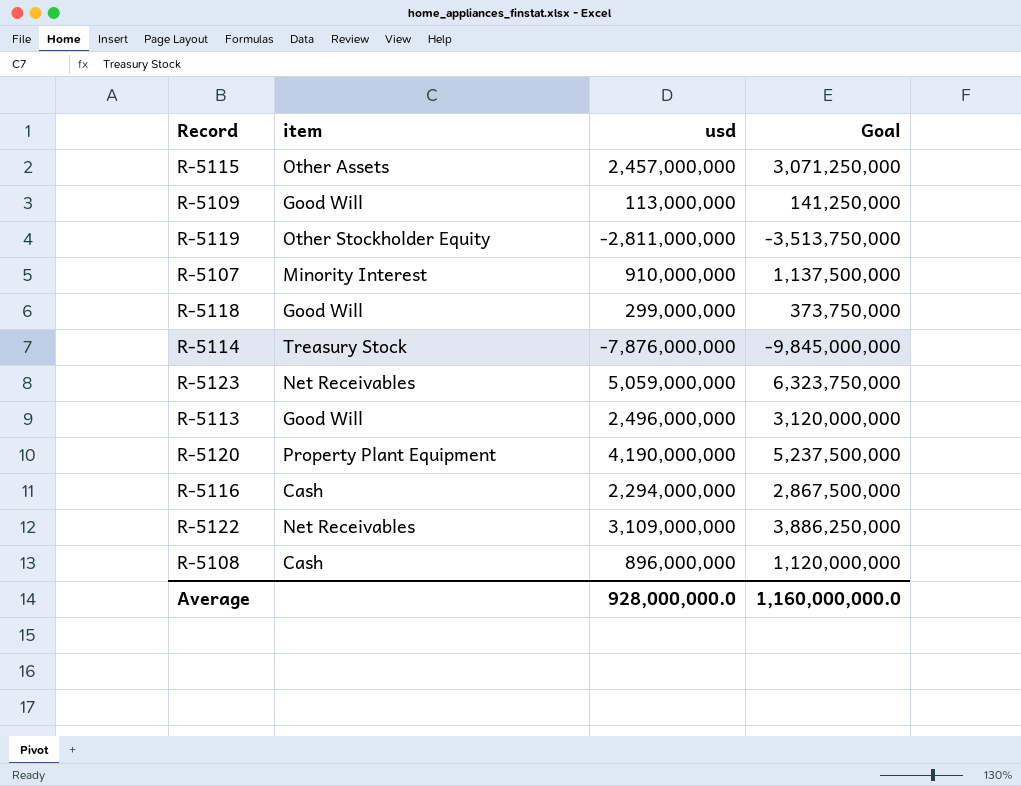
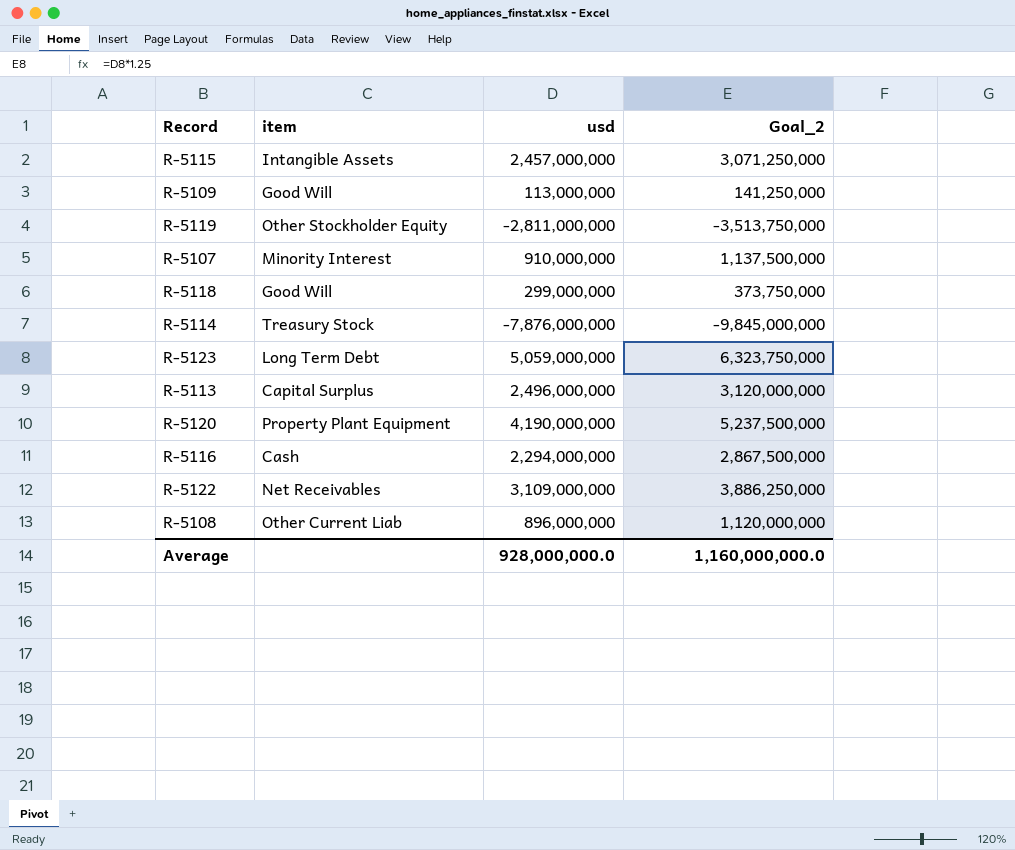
column name: Goal -> Goal_2
R-5115 | item: Other Assets -> Intangible Assets
R-5123 | item: Net Receivables -> Long Term Debt
R-5113 | item: Good Will -> Capital Surplus
R-5108 | item: Cash -> Other Current Liab

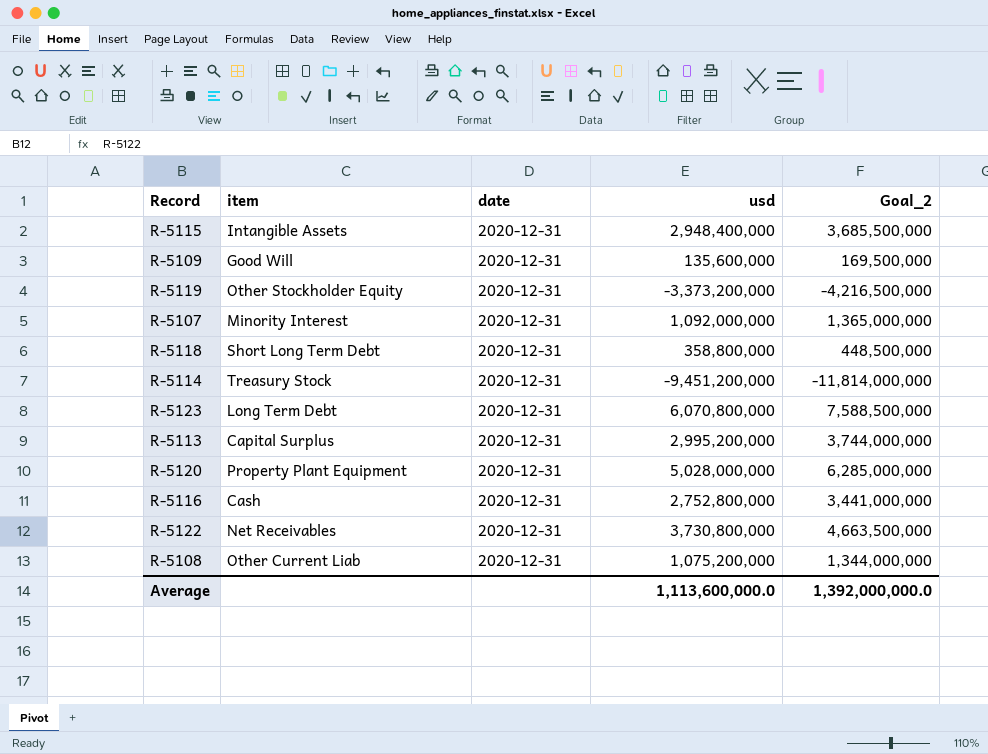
column date | position: none -> 3
R-5115 | usd: 2,457,000,000 -> 2,948,400,000
R-5115 | Goal_2: 3,071,250,000 -> 3,685,500,000
R-5109 | usd: 113,000,000 -> 135,600,000
R-5109 | Goal_2: 141,250,000 -> 169,500,000
R-5119 | usd: -2,811,000,000 -> -3,373,200,000
R-5119 | Goal_2: -3,513,750,000 -> -4,216,500,000
R-5107 | usd: 910,000,000 -> 1,092,000,000
R-5107 | Goal_2: 1,137,500,000 -> 1,365,000,000
R-5118 | item: Good Will -> Short Long Term Debt
R-5118 | usd: 299,000,000 -> 358,800,000
R-5118 | Goal_2: 373,750,000 -> 448,500,000
R-5114 | usd: -7,876,000,000 -> -9,451,200,000
R-5114 | Goal_2: -9,845,000,000 -> -11,814,000,000
R-5123 | usd: 5,059,000,000 -> 6,070,800,000
R-5123 | Goal_2: 6,323,750,000 -> 7,588,500,000
R-5113 | usd: 2,496,000,000 -> 2,995,200,000
R-5113 | Goal_2: 3,120,000,000 -> 3,744,000,000
R-5120 | usd: 4,190,000,000 -> 5,028,000,000
R-5120 | Goal_2: 5,237,500,000 -> 6,285,000,000
R-5116 | usd: 2,294,000,000 -> 2,752,800,000
R-5116 | Goal_2: 2,867,500,000 -> 3,441,000,000
R-5122 | usd: 3,109,000,000 -> 3,730,800,000
R-5122 | Goal_2: 3,886,250,000 -> 4,663,500,000
R-5108 | usd: 896,000,000 -> 1,075,200,000
R-5108 | Goal_2: 1,120,000,000 -> 1,344,000,000
Average | usd: 928,000,000.0 -> 1,113,600,000.0
Average | Goal_2: 1,160,000,000.0 -> 1,392,000,000.0

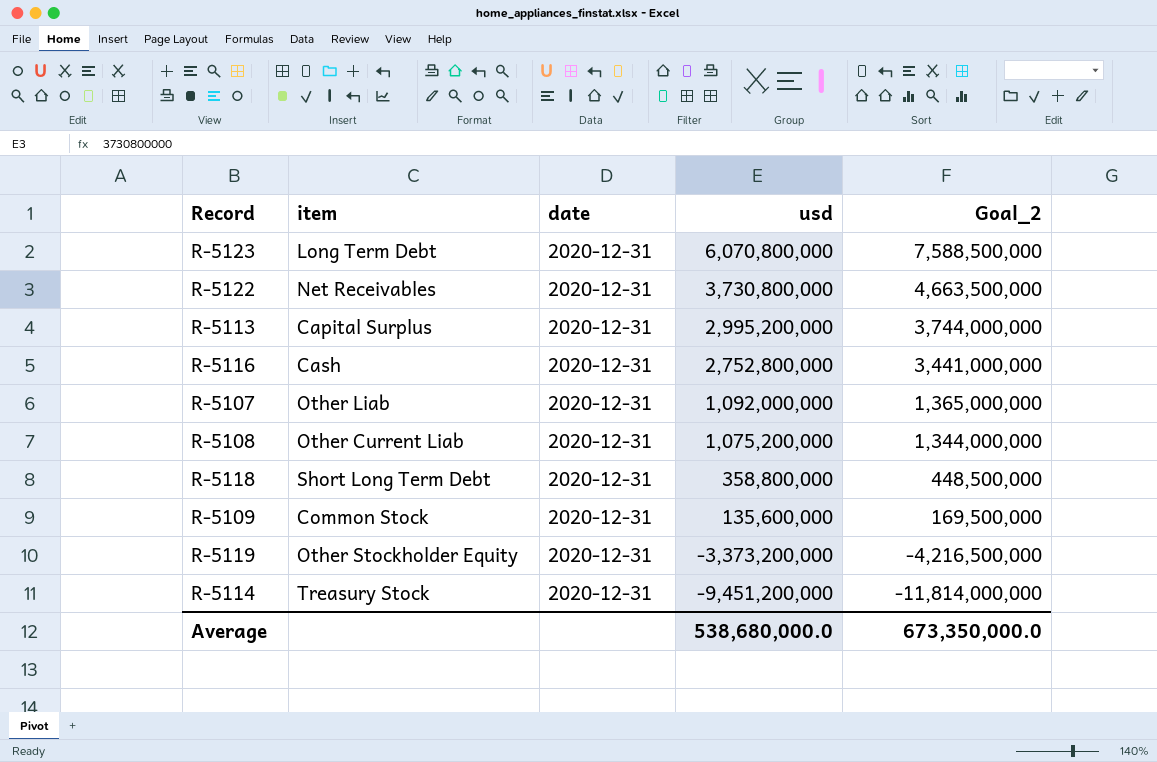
row order: none -> usd descending
row R-5115: Intangible Assets | 2020-12-31 | 2,948,400,000 | 3,685,500,000 -> none
row R-5120: Property Plant Equipment | 2020-12-31 | 5,028,000,000 | 6,285,000,000 -> none
R-5107 | item: Minority Interest -> Other Liab
R-5109 | item: Good Will -> Common Stock
Average | usd: 1,113,600,000.0 -> 538,680,000.0
Average | Goal_2: 1,392,000,000.0 -> 673,350,000.0

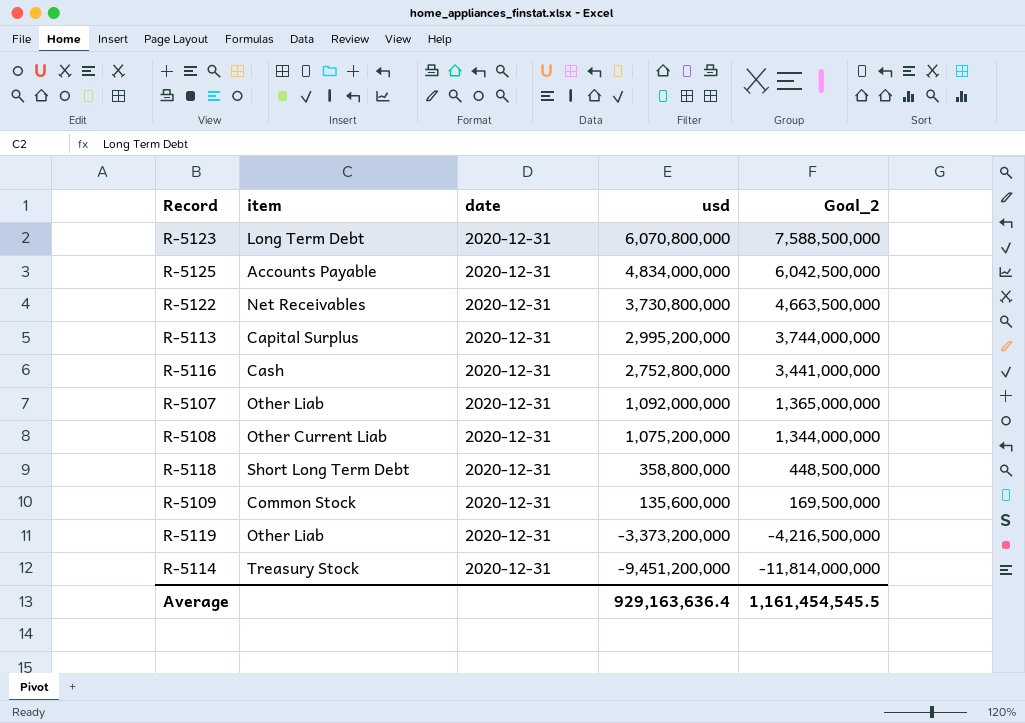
row R-5125: none -> Accounts Payable | 2020-12-31 | 4,834,000,000 | 6,042,500,000
R-5119 | item: Other Stockholder Equity -> Other Liab
Average | usd: 538,680,000.0 -> 929,163,636.4
Average | Goal_2: 673,350,000.0 -> 1,161,454,545.5

